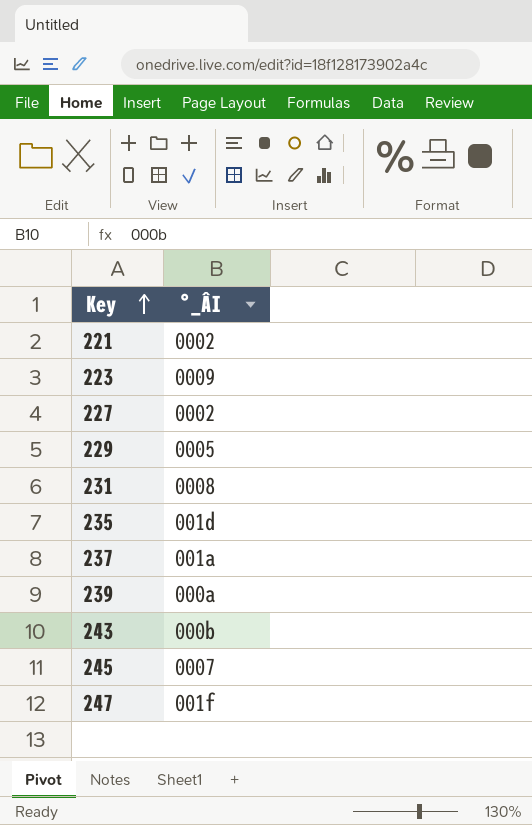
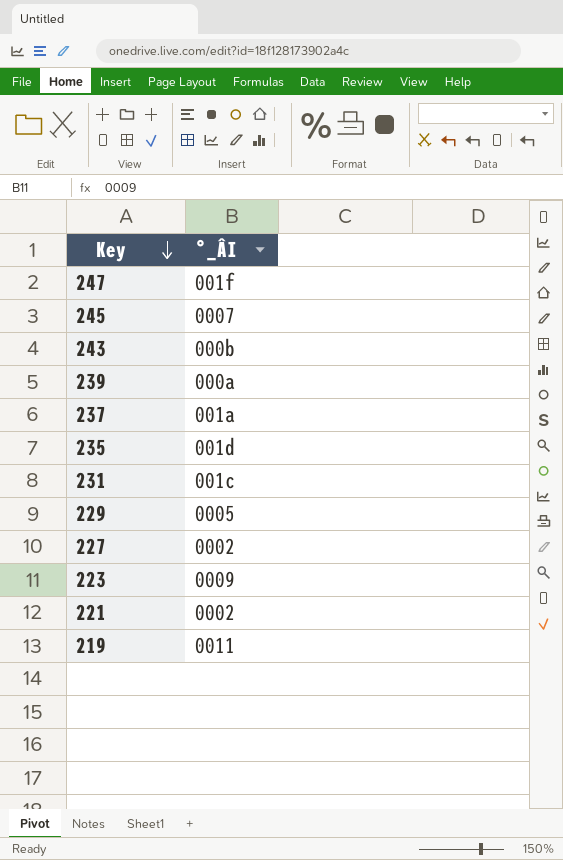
row order: Key ascending -> Key descending
231 | °_ÂI: 0008 -> 001c
row 219: none -> 0011

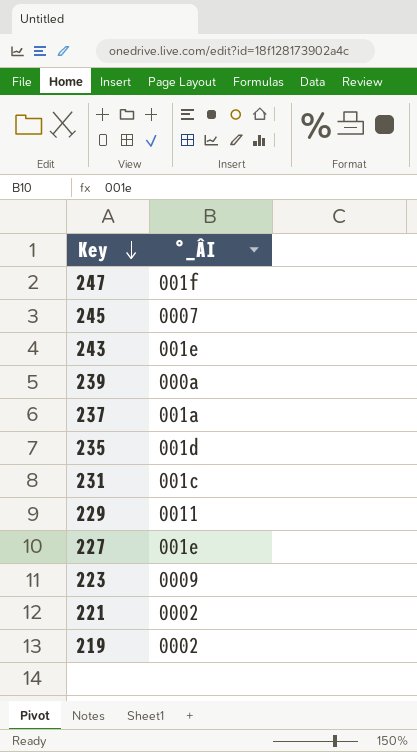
243 | °_ÂI: 000b -> 001e
229 | °_ÂI: 0005 -> 0011
227 | °_ÂI: 0002 -> 001e
219 | °_ÂI: 0011 -> 0002

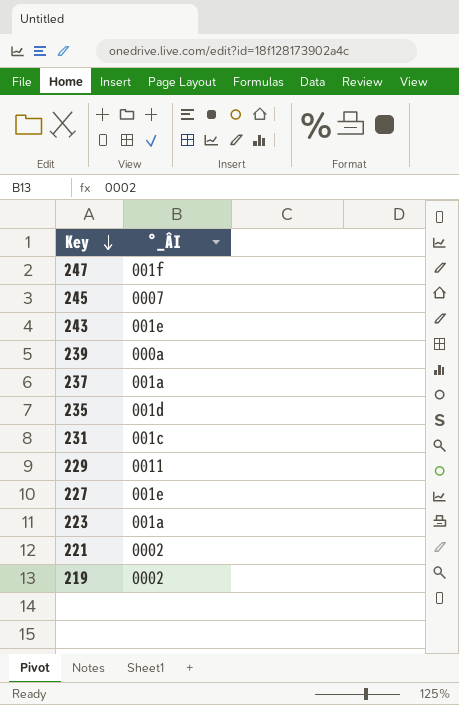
223 | °_ÂI: 0009 -> 001a

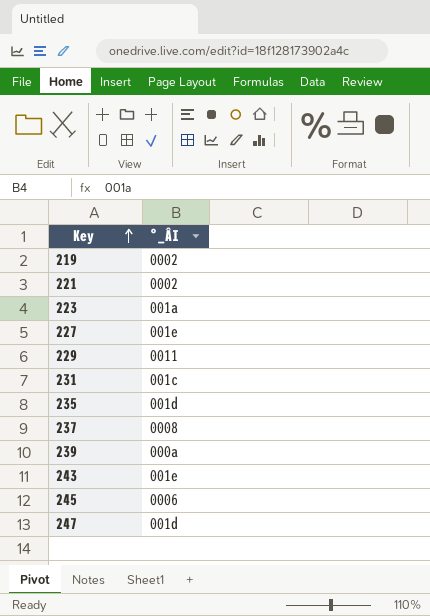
row order: Key descending -> Key ascending
237 | °_ÂI: 001a -> 0008
245 | °_ÂI: 0007 -> 0006
247 | °_ÂI: 001f -> 001d

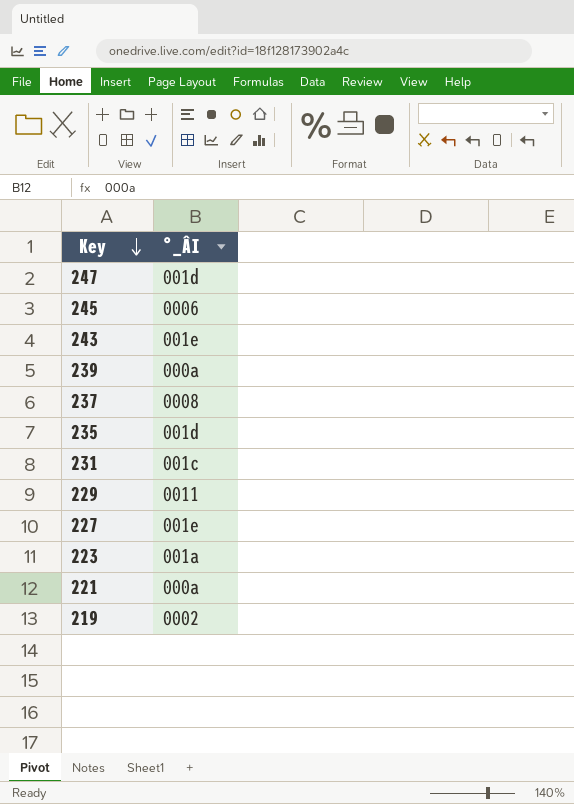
row order: Key ascending -> Key descending
221 | °_ÂI: 0002 -> 000a

